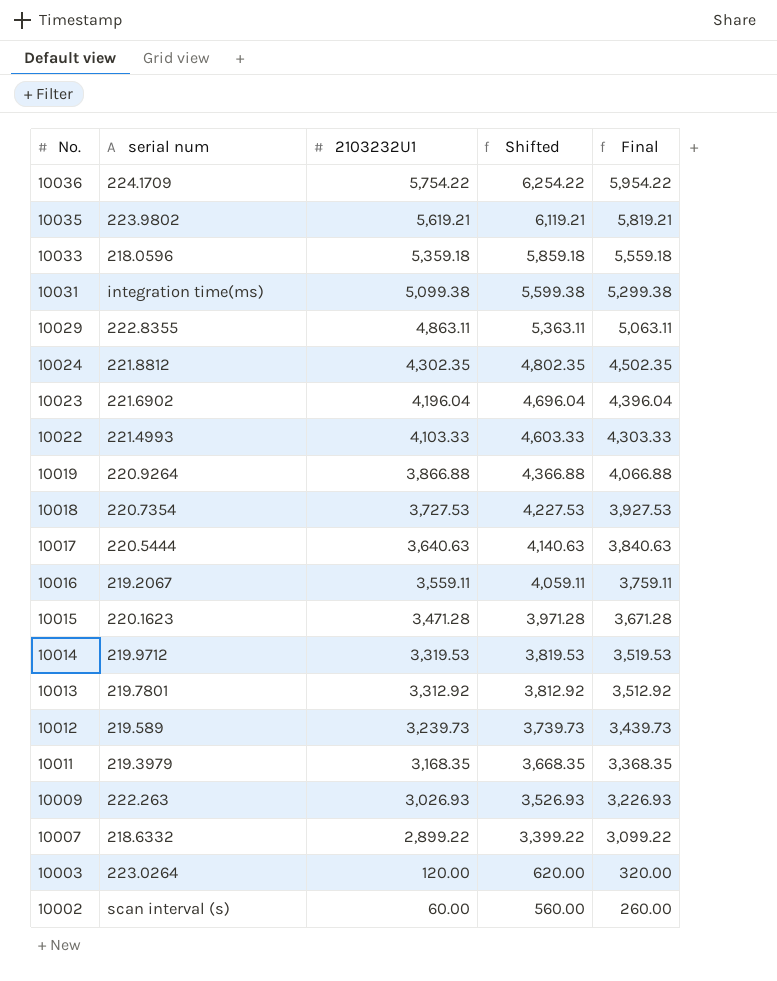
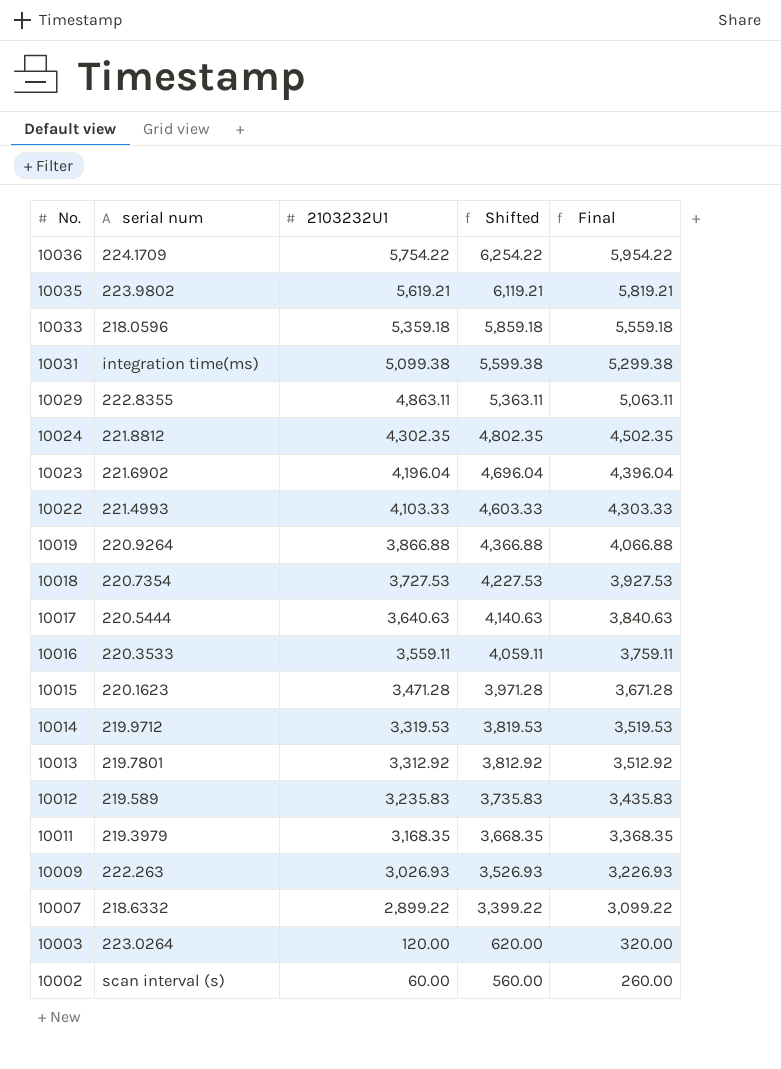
10016 | serial num: 219.2067 -> 220.3533
10012 | 2103232U1: 3,239.73 -> 3,235.83
10012 | Shifted: 3,739.73 -> 3,735.83
10012 | Final: 3,439.73 -> 3,435.83

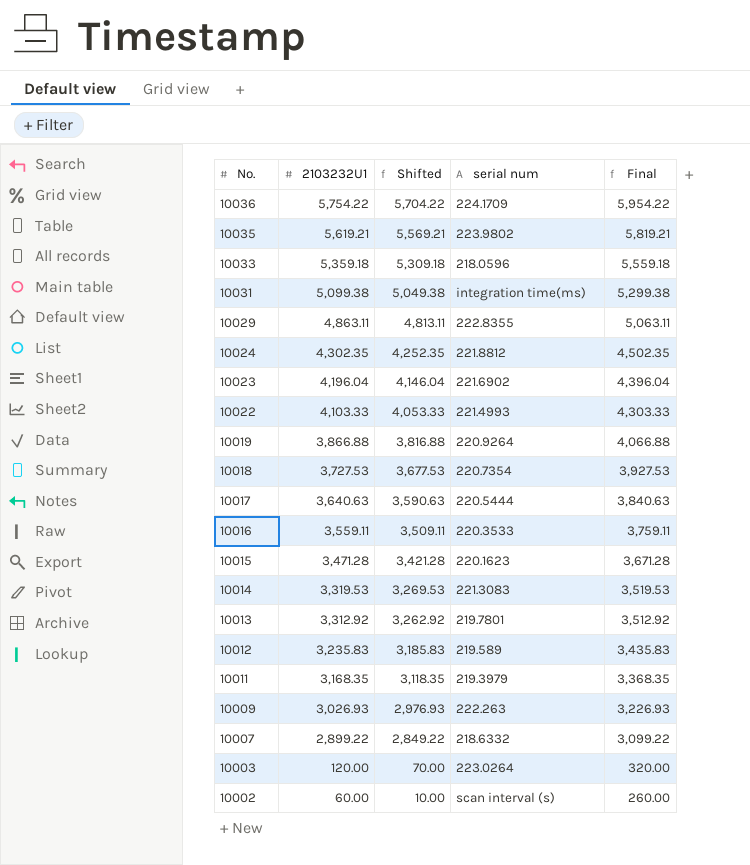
column Shifted | formula: [2103232U1] + 500 -> [2103232U1] - 50
column serial num | position: 2 -> 4
10014 | serial num: 219.9712 -> 221.3083

